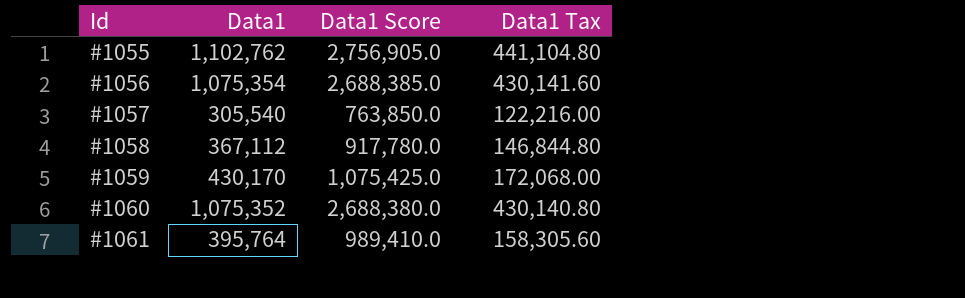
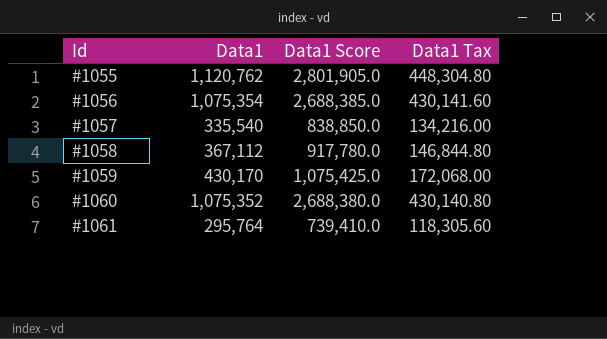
#1055 | Data1: 1,102,762 -> 1,120,762
#1055 | Data1 Score: 2,756,905.0 -> 2,801,905.0
#1055 | Data1 Tax: 441,104.80 -> 448,304.80
#1057 | Data1: 305,540 -> 335,540
#1057 | Data1 Score: 763,850.0 -> 838,850.0
#1057 | Data1 Tax: 122,216.00 -> 134,216.00
#1061 | Data1: 395,764 -> 295,764
#1061 | Data1 Score: 989,410.0 -> 739,410.0
#1061 | Data1 Tax: 158,305.60 -> 118,305.60

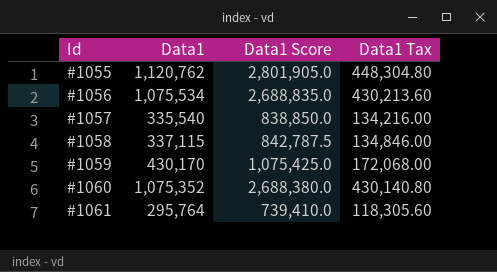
#1056 | Data1: 1,075,354 -> 1,075,534
#1056 | Data1 Score: 2,688,385.0 -> 2,688,835.0
#1056 | Data1 Tax: 430,141.60 -> 430,213.60
#1058 | Data1: 367,112 -> 337,115
#1058 | Data1 Score: 917,780.0 -> 842,787.5
#1058 | Data1 Tax: 146,844.80 -> 134,846.00

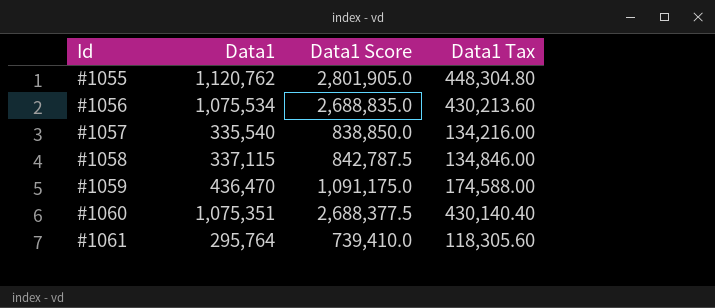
#1059 | Data1: 430,170 -> 436,470
#1059 | Data1 Score: 1,075,425.0 -> 1,091,175.0
#1059 | Data1 Tax: 172,068.00 -> 174,588.00
#1060 | Data1: 1,075,352 -> 1,075,351
#1060 | Data1 Score: 2,688,380.0 -> 2,688,377.5
#1060 | Data1 Tax: 430,140.80 -> 430,140.40

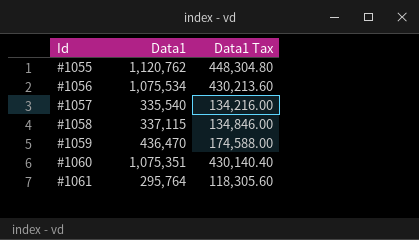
column Data1 Score | formula: [Data1] * 2.5 -> none

